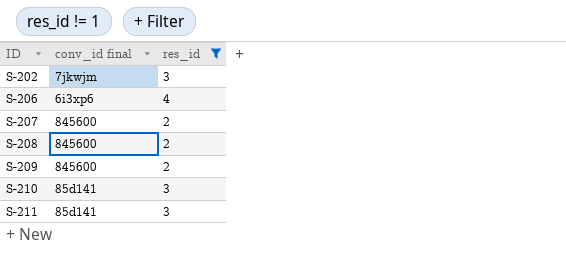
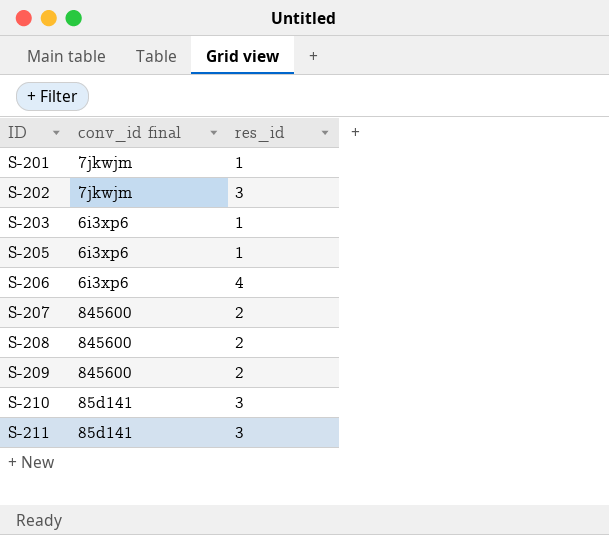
filter: res_id != 1 -> none

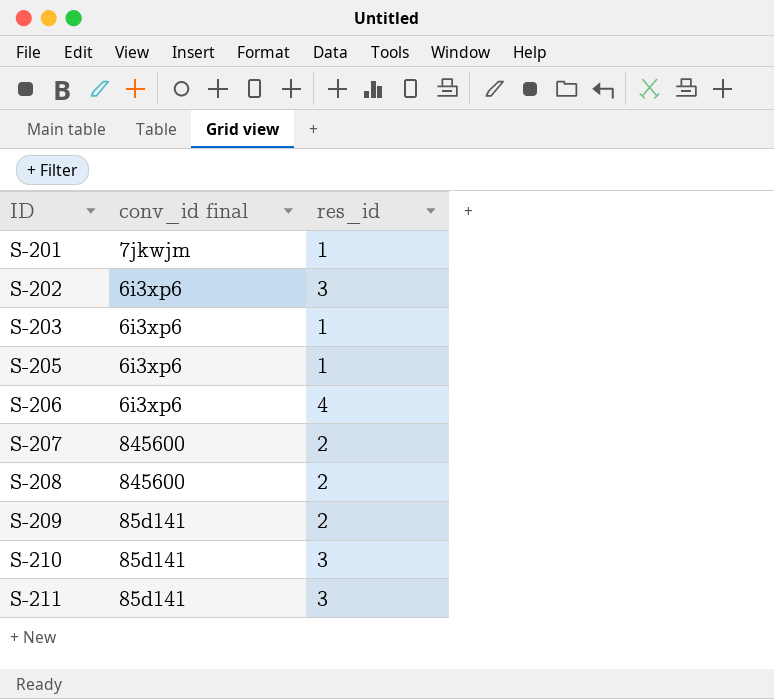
S-202 | conv_id final: 7jkwjm -> 6i3xp6
S-209 | conv_id final: 845600 -> 85d141

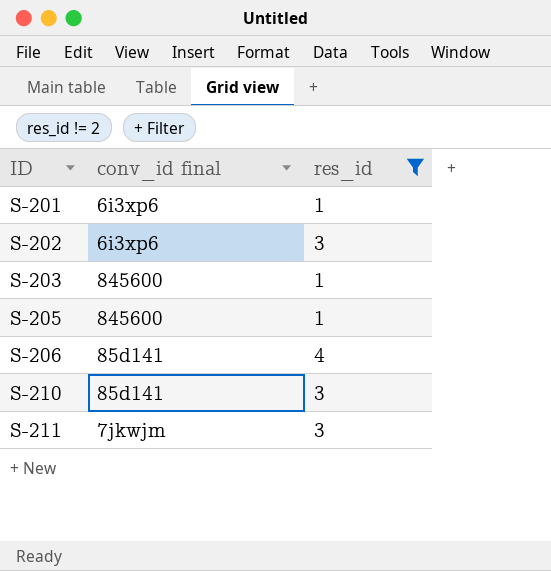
filter: none -> res_id != 2
S-201 | conv_id final: 7jkwjm -> 6i3xp6
S-203 | conv_id final: 6i3xp6 -> 845600
S-205 | conv_id final: 6i3xp6 -> 845600
S-206 | conv_id final: 6i3xp6 -> 85d141
S-211 | conv_id final: 85d141 -> 7jkwjm

